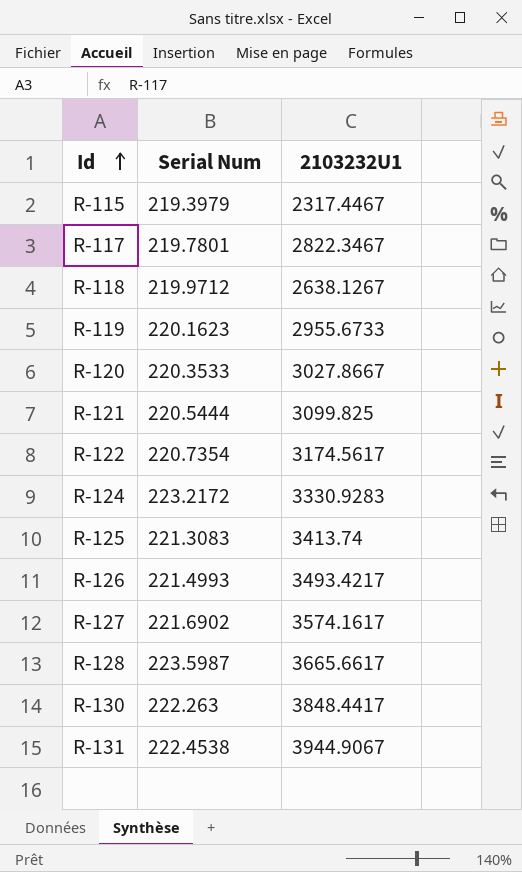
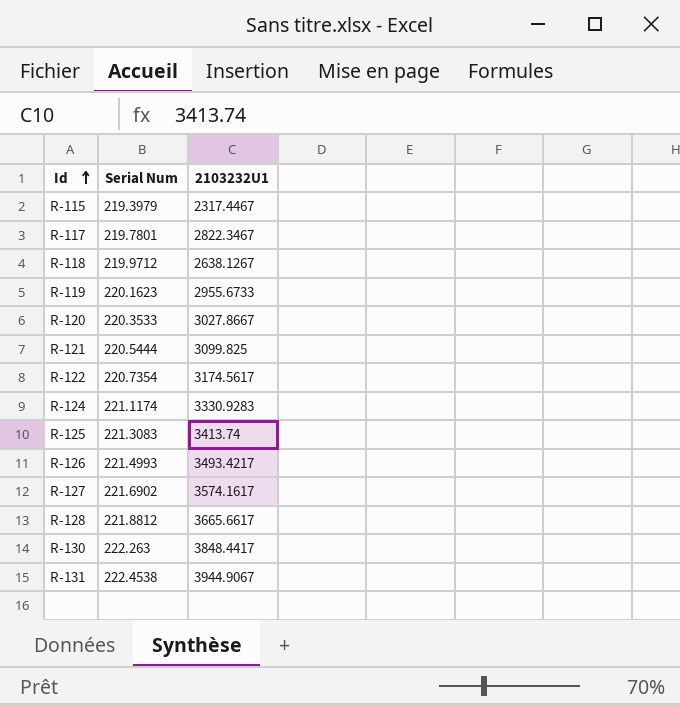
R-124 | Serial Num: 223.2172 -> 221.1174
R-128 | Serial Num: 223.5987 -> 221.8812

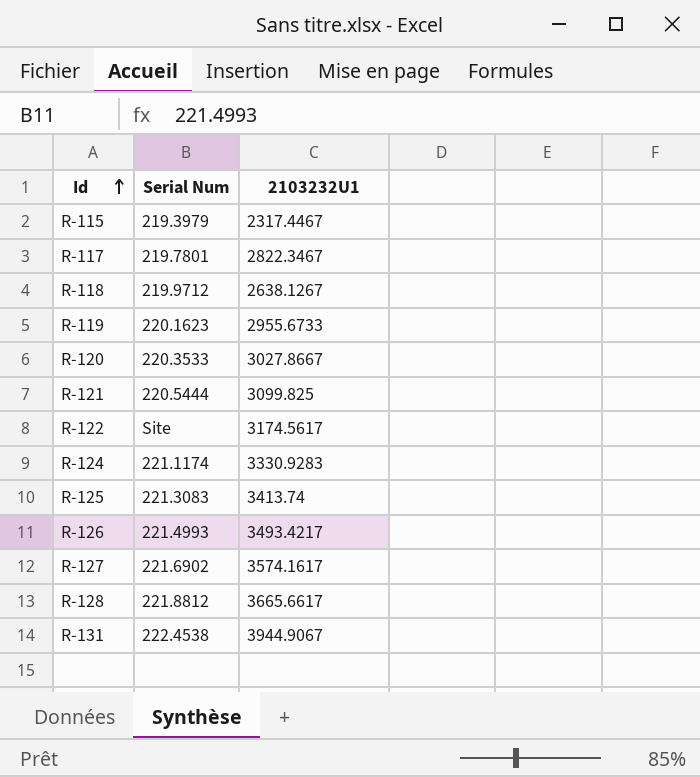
row R-130: 222.263 | 3848.4417 -> none
R-122 | Serial Num: 220.7354 -> Site

